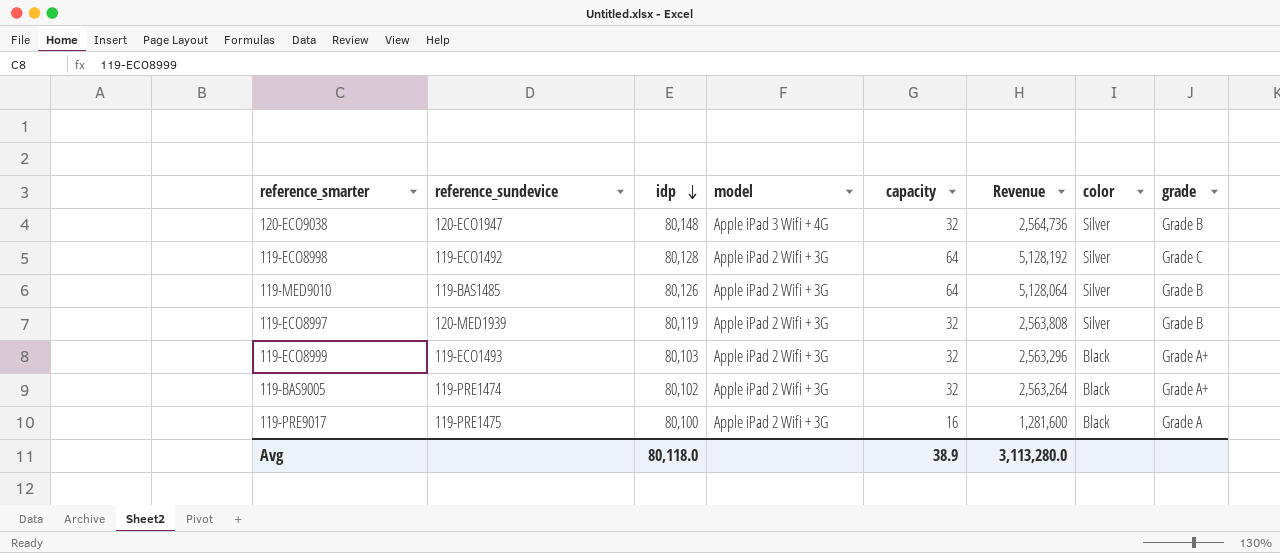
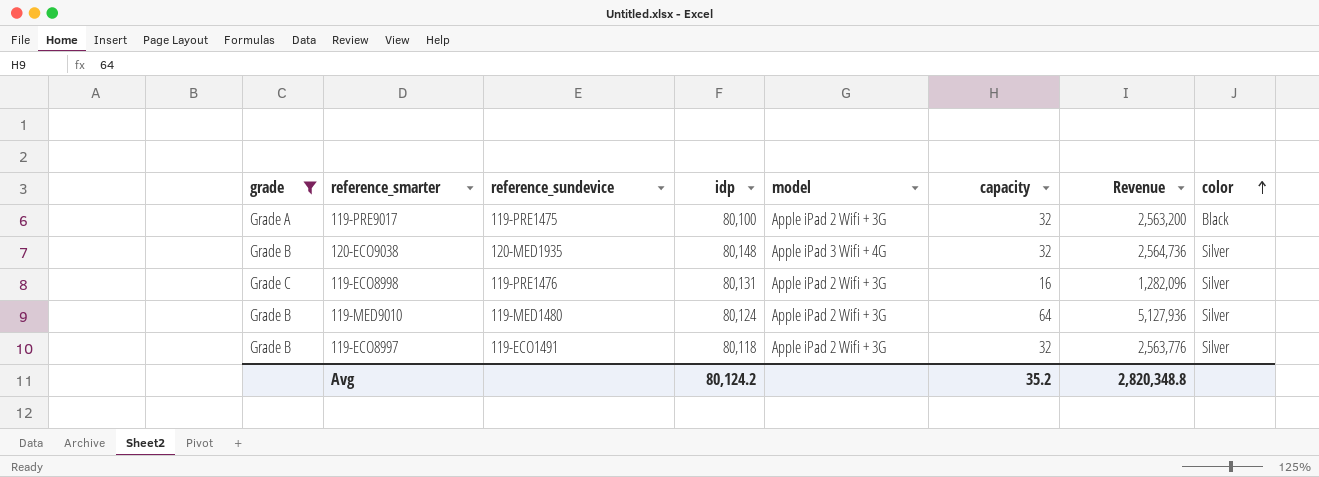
filter: none -> grade != Grade A+
row order: idp descending -> color ascending
column grade | position: 8 -> 1
119-PRE9017 | capacity: 16 -> 32
119-PRE9017 | Revenue: 1,281,600 -> 2,563,200
120-ECO9038 | reference_sundevice: 120-ECO1947 -> 120-MED1935
119-ECO8998 | reference_sundevice: 119-ECO1492 -> 119-PRE1476
119-ECO8998 | idp: 80,128 -> 80,131
119-ECO8998 | capacity: 64 -> 16
119-ECO8998 | Revenue: 5,128,192 -> 1,282,096
119-MED9010 | reference_sundevice: 119-BAS1485 -> 119-MED1480
119-MED9010 | idp: 80,126 -> 80,124
119-MED9010 | Revenue: 5,128,064 -> 5,127,936
119-ECO8997 | reference_sundevice: 120-MED1939 -> 119-ECO1491
119-ECO8997 | idp: 80,119 -> 80,118
119-ECO8997 | Revenue: 2,563,808 -> 2,563,776
Avg | idp: 80,118.0 -> 80,124.2
Avg | capacity: 38.9 -> 35.2
Avg | Revenue: 3,113,280.0 -> 2,820,348.8

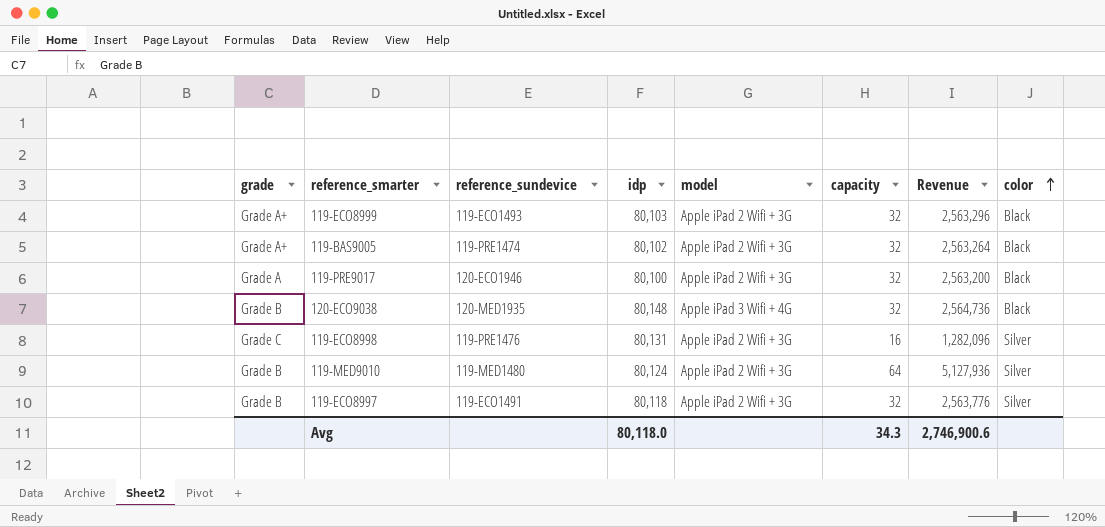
filter: grade != Grade A+ -> none
119-PRE9017 | reference_sundevice: 119-PRE1475 -> 120-ECO1946
120-ECO9038 | color: Silver -> Black
Avg | idp: 80,124.2 -> 80,118.0
Avg | capacity: 35.2 -> 34.3
Avg | Revenue: 2,820,348.8 -> 2,746,900.6

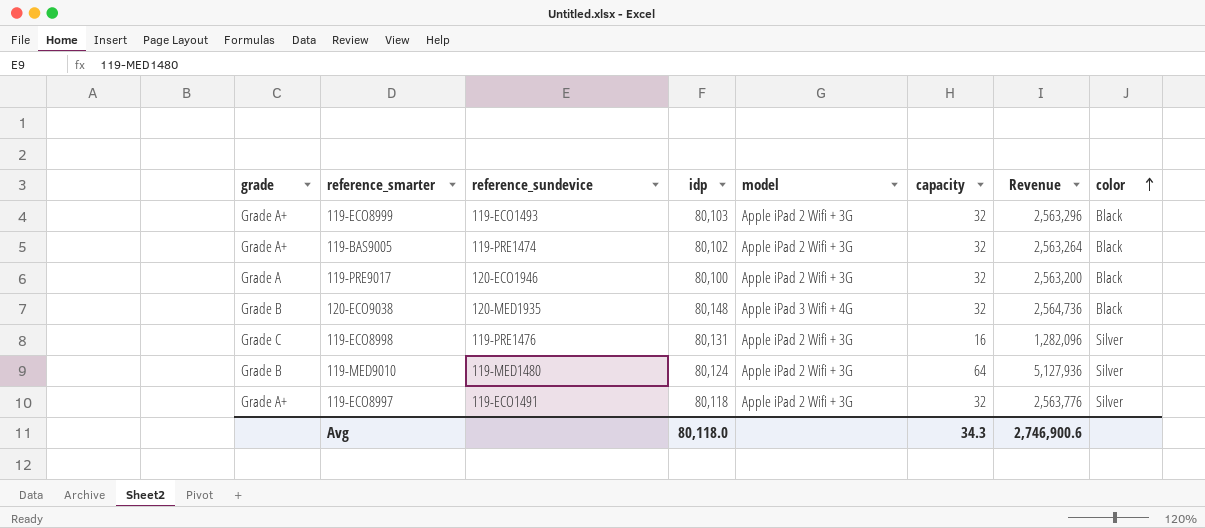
119-ECO8997 | grade: Grade B -> Grade A+

